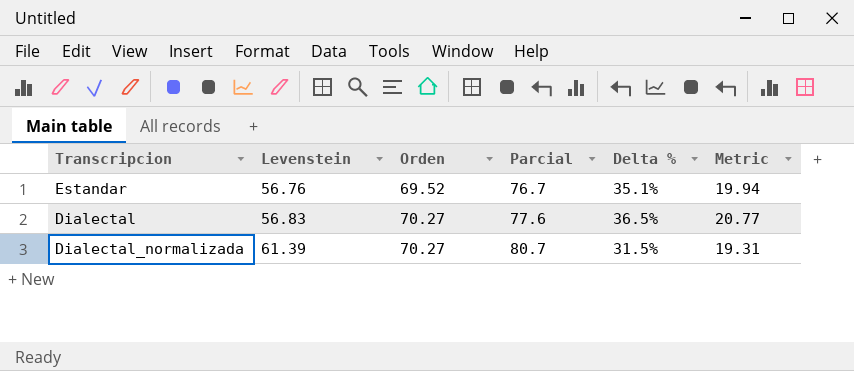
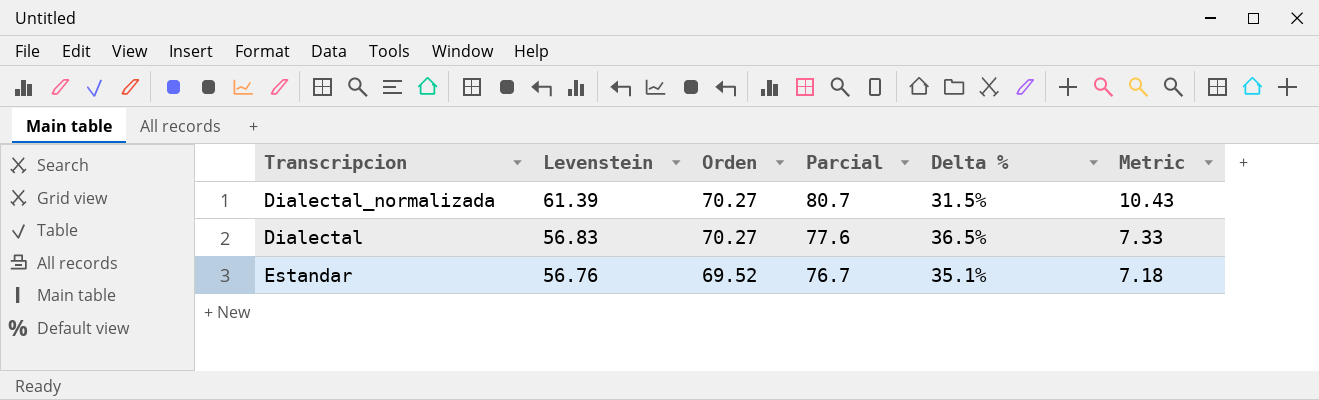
row order: Levenstein ascending -> Levenstein descending
column Metric | formula: [Parcial] - [Levenstein] -> [Parcial] - [Orden]

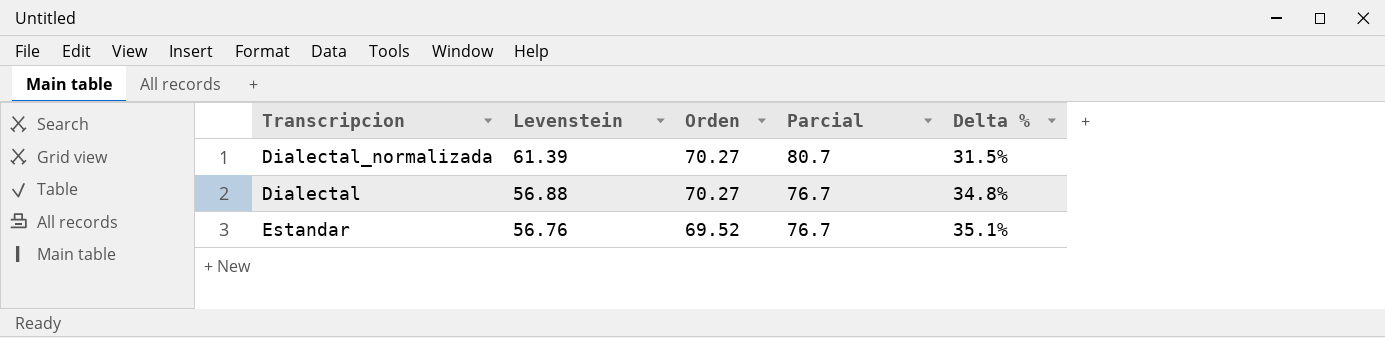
column Metric | formula: [Parcial] - [Orden] -> none
Dialectal | Levenstein: 56.83 -> 56.88
Dialectal | Parcial: 77.6 -> 76.7
Dialectal | Delta %: 36.5% -> 34.8%

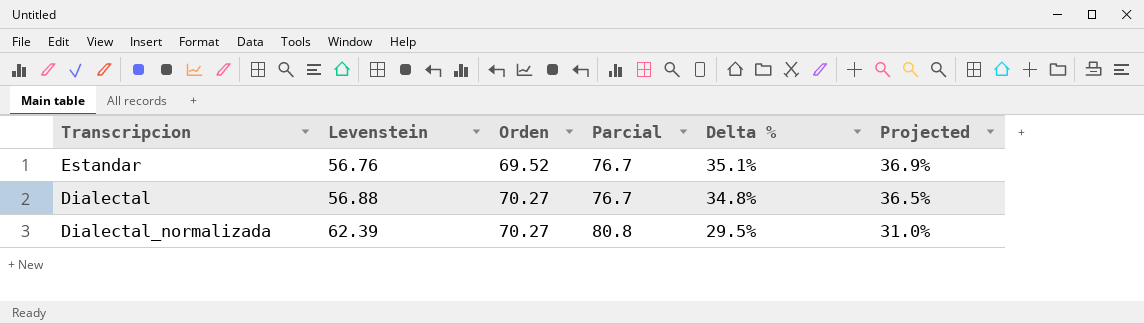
row order: Levenstein descending -> Levenstein ascending
column Projected | formula: none -> [Delta %] * 1.05
Dialectal_normalizada | Levenstein: 61.39 -> 62.39
Dialectal_normalizada | Parcial: 80.7 -> 80.8
Dialectal_normalizada | Delta %: 31.5% -> 29.5%

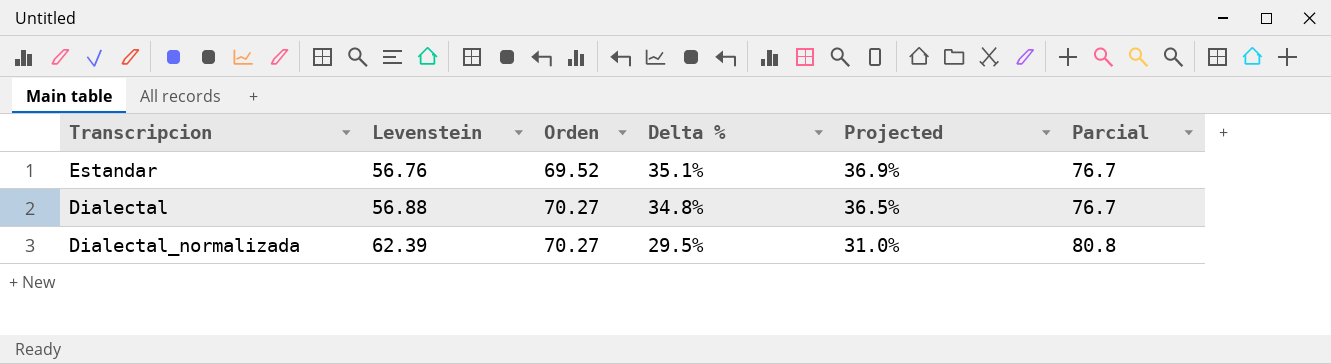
column Parcial | position: 4 -> 6

